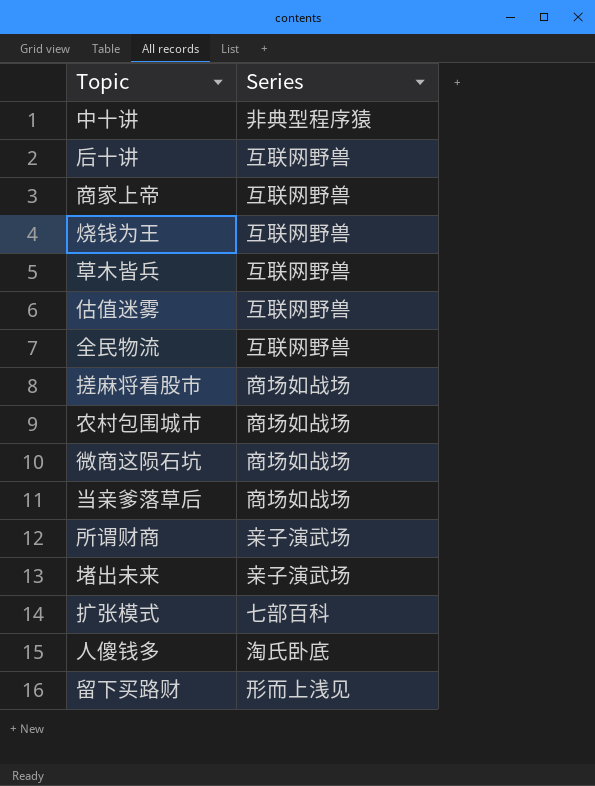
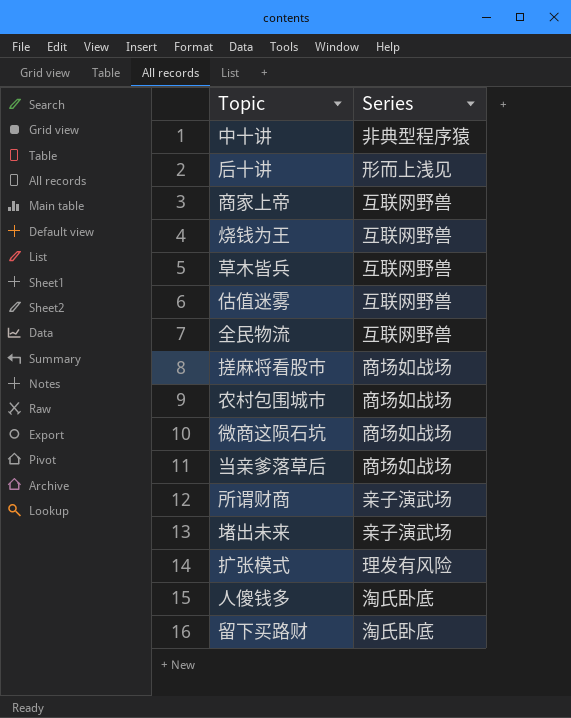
后十讲 | Series: 互联网野兽 -> 形而上浅见
扩张模式 | Series: 七部百科 -> 理发有风险
留下买路财 | Series: 形而上浅见 -> 淘氏卧底

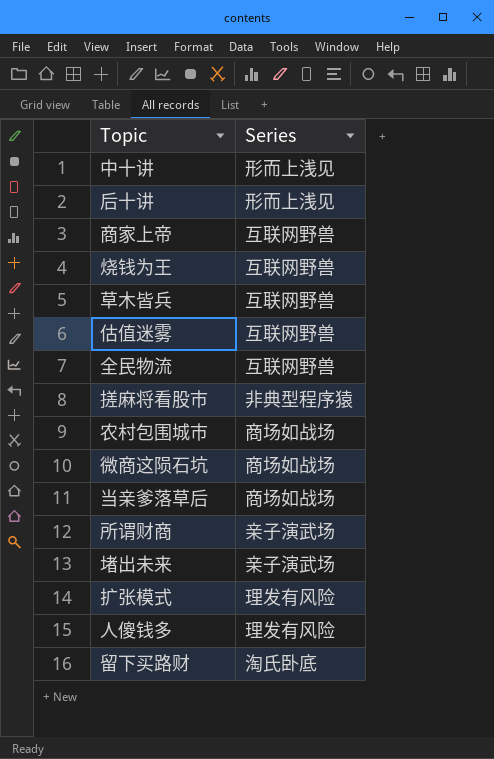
中十讲 | Series: 非典型程序猿 -> 形而上浅见
搓麻将看股市 | Series: 商场如战场 -> 非典型程序猿
人傻钱多 | Series: 淘氏卧底 -> 理发有风险

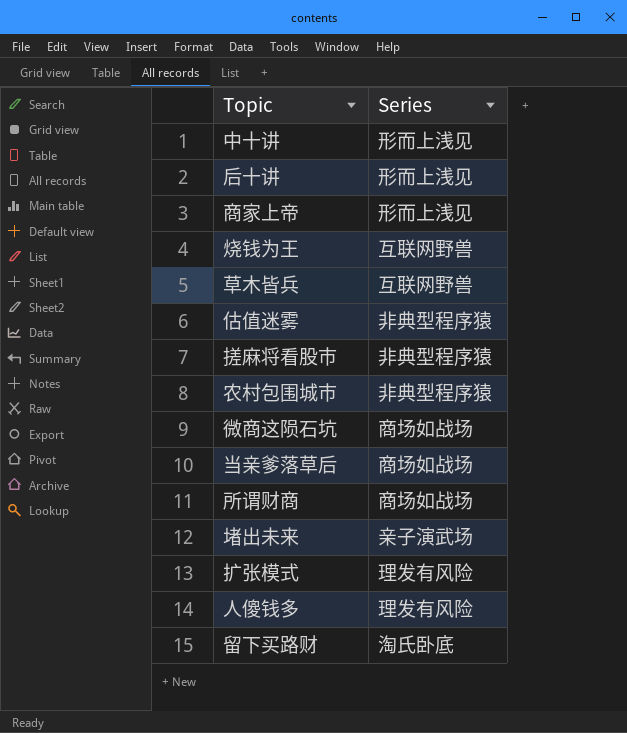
row 全民物流: 互联网野兽 -> none
商家上帝 | Series: 互联网野兽 -> 形而上浅见
估值迷雾 | Series: 互联网野兽 -> 非典型程序猿
农村包围城市 | Series: 商场如战场 -> 非典型程序猿
所谓财商 | Series: 亲子演武场 -> 商场如战场

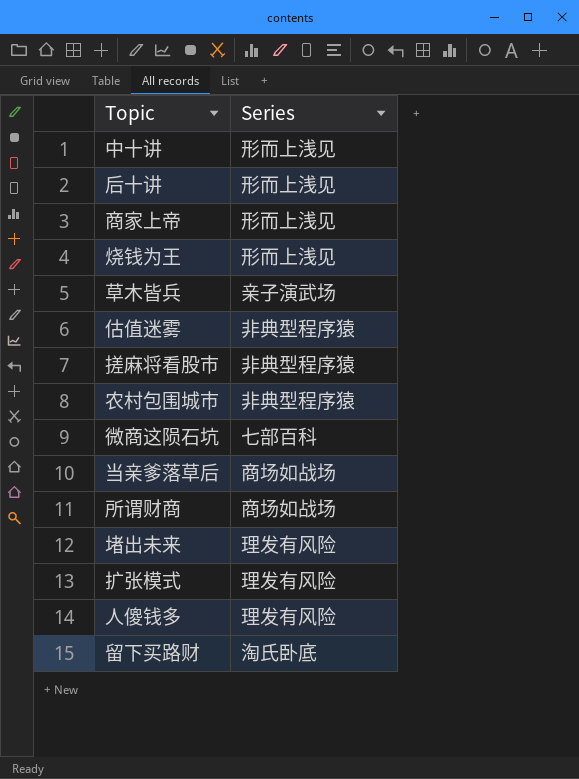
烧钱为王 | Series: 互联网野兽 -> 形而上浅见
草木皆兵 | Series: 互联网野兽 -> 亲子演武场
微商这陨石坑 | Series: 商场如战场 -> 七部百科
堵出未来 | Series: 亲子演武场 -> 理发有风险

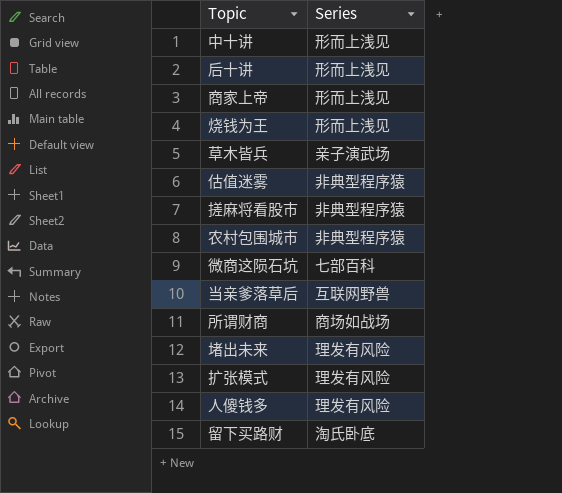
当亲爹落草后 | Series: 商场如战场 -> 互联网野兽

